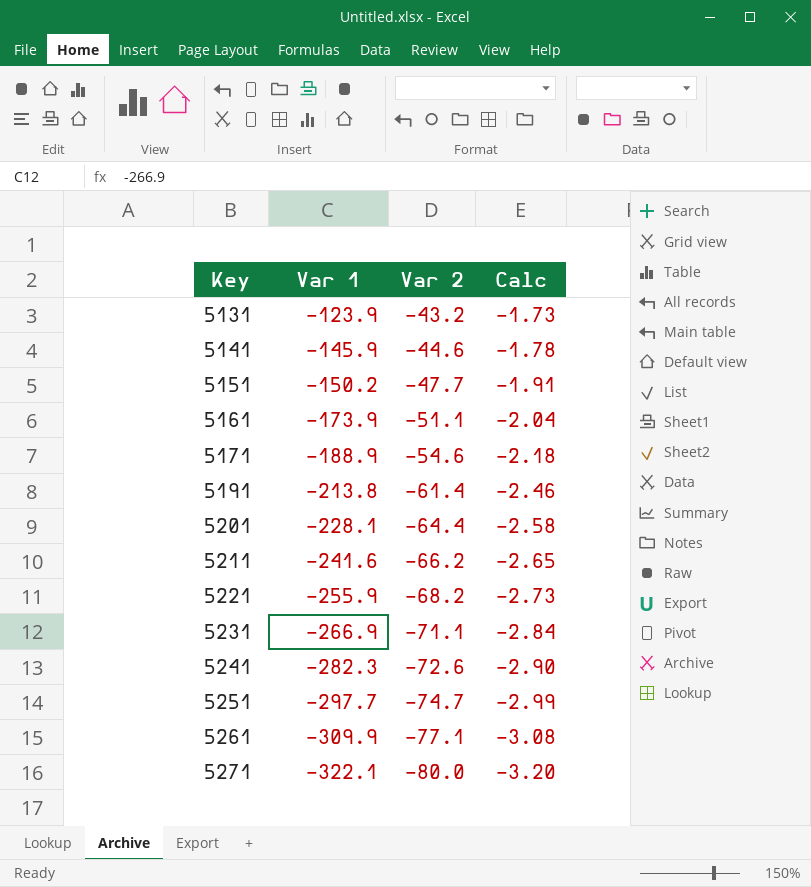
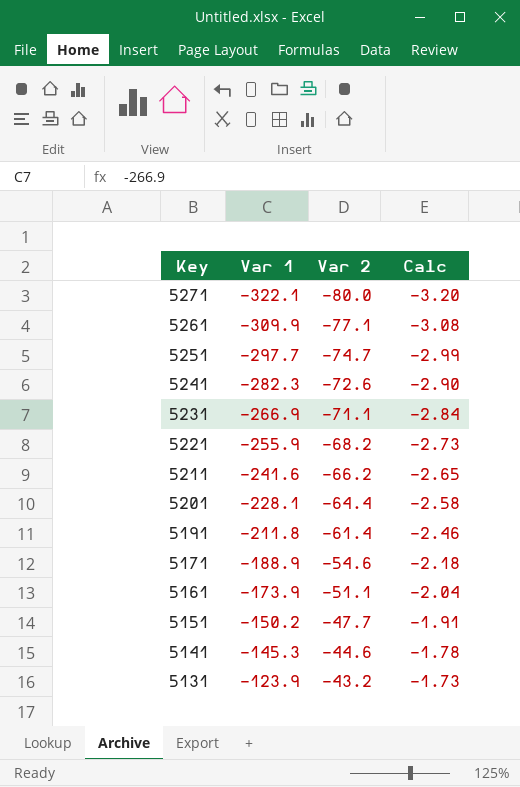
row order: Key ascending -> Key descending
5191 | Var 1: -213.8 -> -211.8
5141 | Var 1: -145.9 -> -145.3

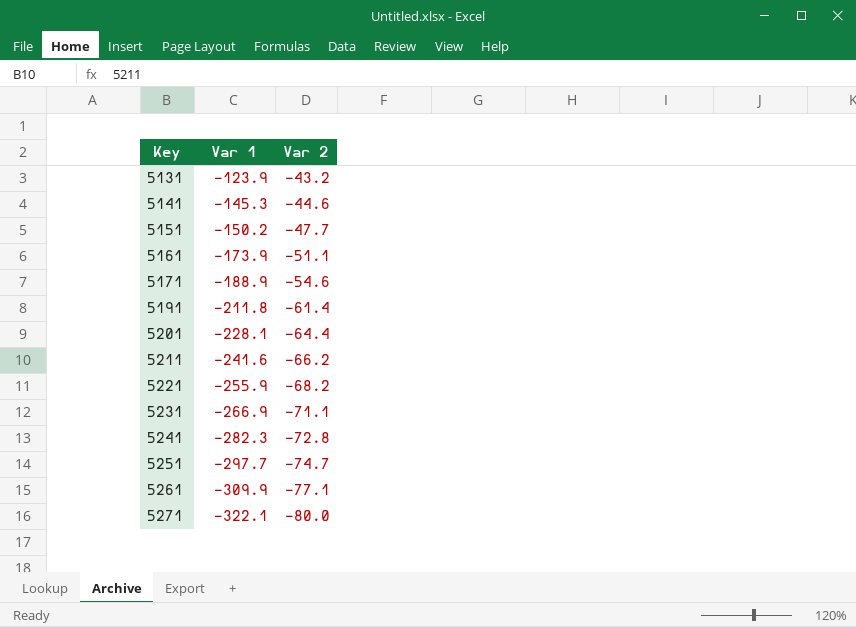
row order: Key descending -> Key ascending
column Calc | formula: [Var 2] * 0.04 -> none
5241 | Var 2: -72.6 -> -72.8

